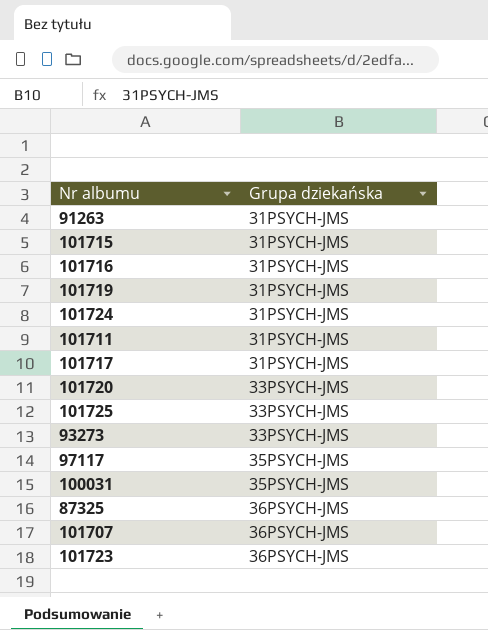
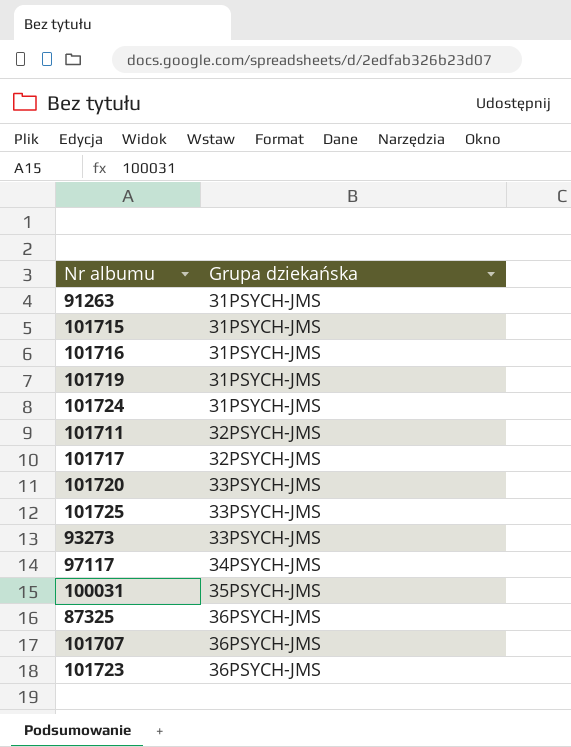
101711 | Grupa dziekańska: 31PSYCH-JMS -> 32PSYCH-JMS
101717 | Grupa dziekańska: 31PSYCH-JMS -> 32PSYCH-JMS
97117 | Grupa dziekańska: 35PSYCH-JMS -> 34PSYCH-JMS

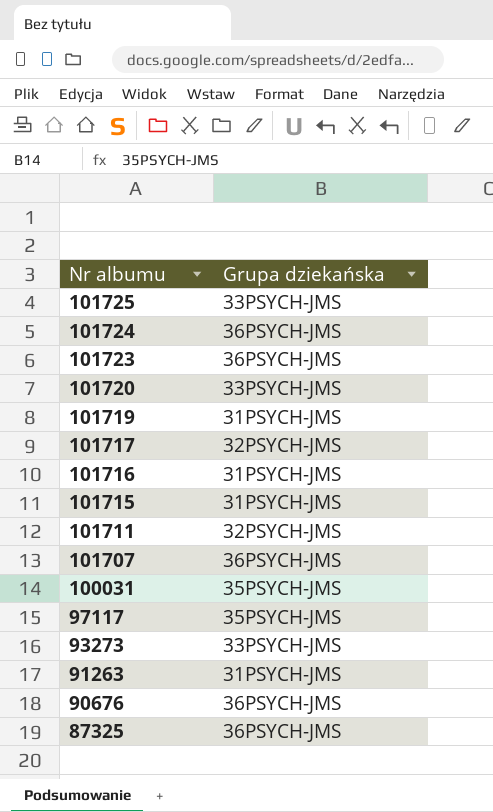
row order: Grupa dziekańska ascending -> Nr albumu descending
101724 | Grupa dziekańska: 31PSYCH-JMS -> 36PSYCH-JMS
97117 | Grupa dziekańska: 34PSYCH-JMS -> 35PSYCH-JMS
row 90676: none -> 36PSYCH-JMS

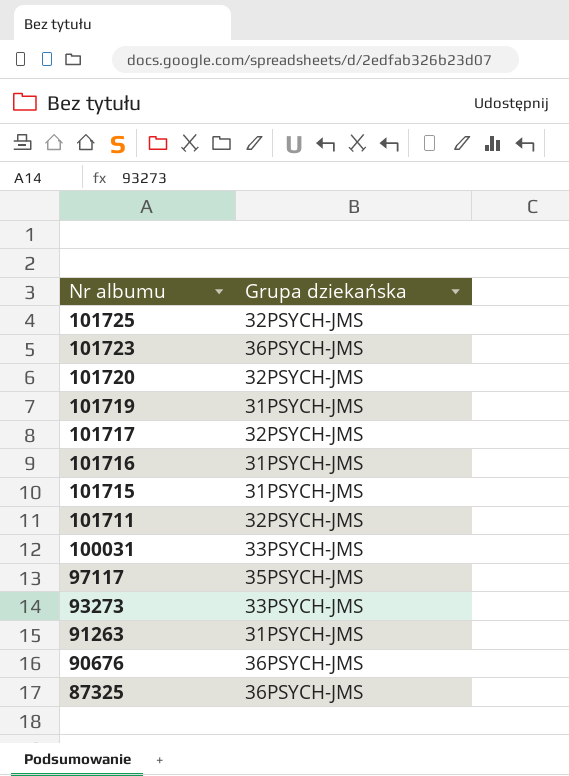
row 101724: 36PSYCH-JMS -> none
row 101707: 36PSYCH-JMS -> none
101725 | Grupa dziekańska: 33PSYCH-JMS -> 32PSYCH-JMS
101720 | Grupa dziekańska: 33PSYCH-JMS -> 32PSYCH-JMS
100031 | Grupa dziekańska: 35PSYCH-JMS -> 33PSYCH-JMS

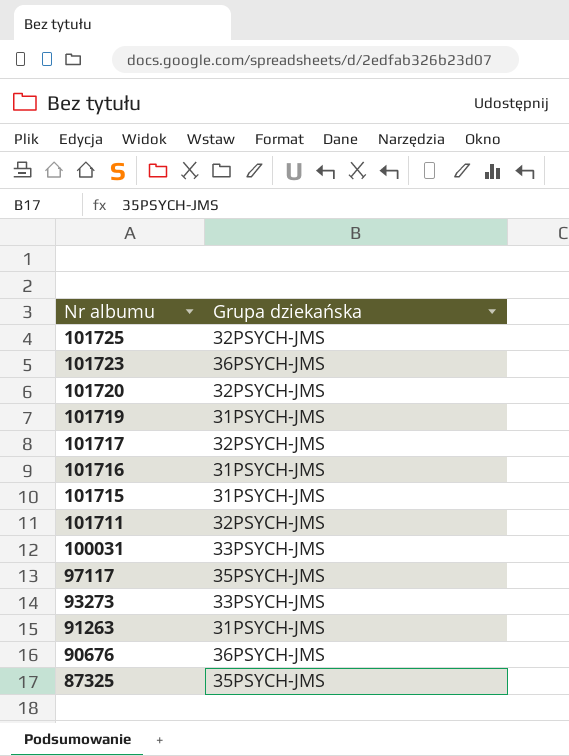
87325 | Grupa dziekańska: 36PSYCH-JMS -> 35PSYCH-JMS

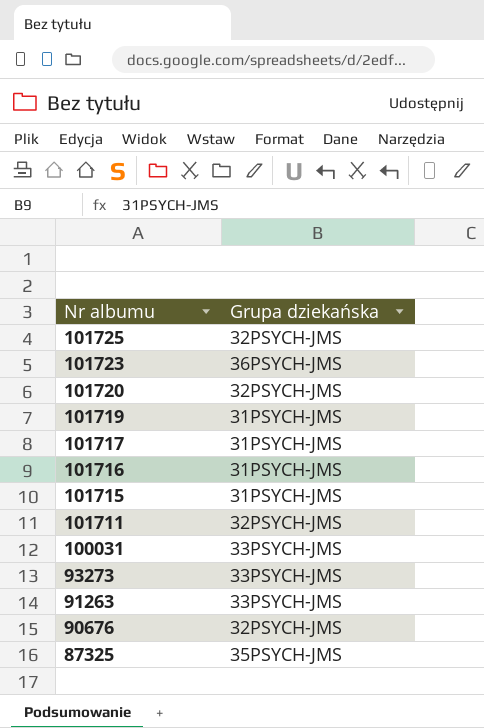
row 97117: 35PSYCH-JMS -> none
101717 | Grupa dziekańska: 32PSYCH-JMS -> 31PSYCH-JMS
91263 | Grupa dziekańska: 31PSYCH-JMS -> 33PSYCH-JMS
90676 | Grupa dziekańska: 36PSYCH-JMS -> 32PSYCH-JMS

